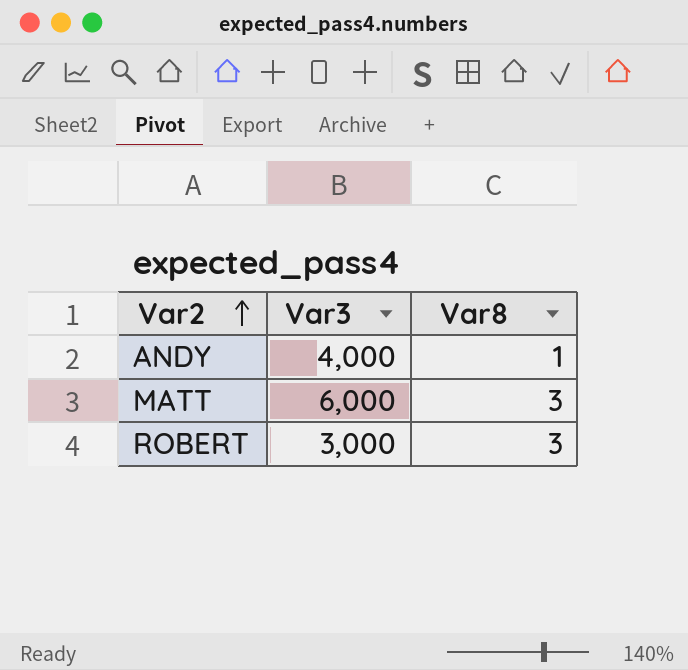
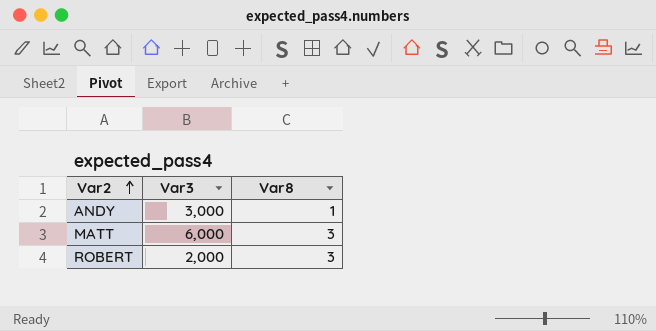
ANDY | Var3: 4,000 -> 3,000
ROBERT | Var3: 3,000 -> 2,000

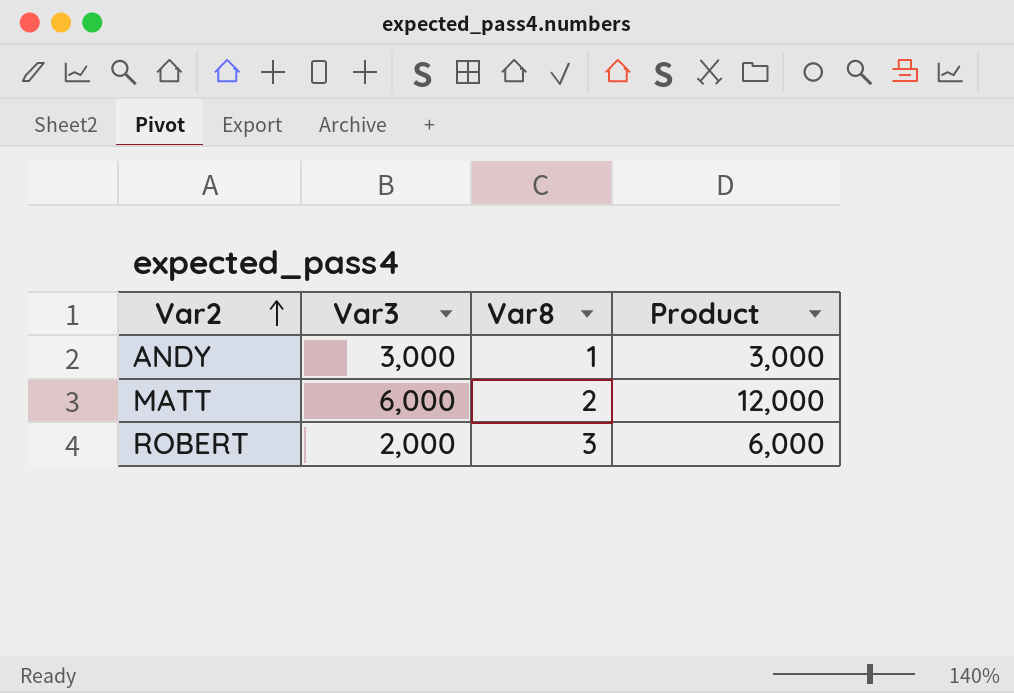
column Product | formula: none -> [Var3] * [Var8]
MATT | Var8: 3 -> 2

